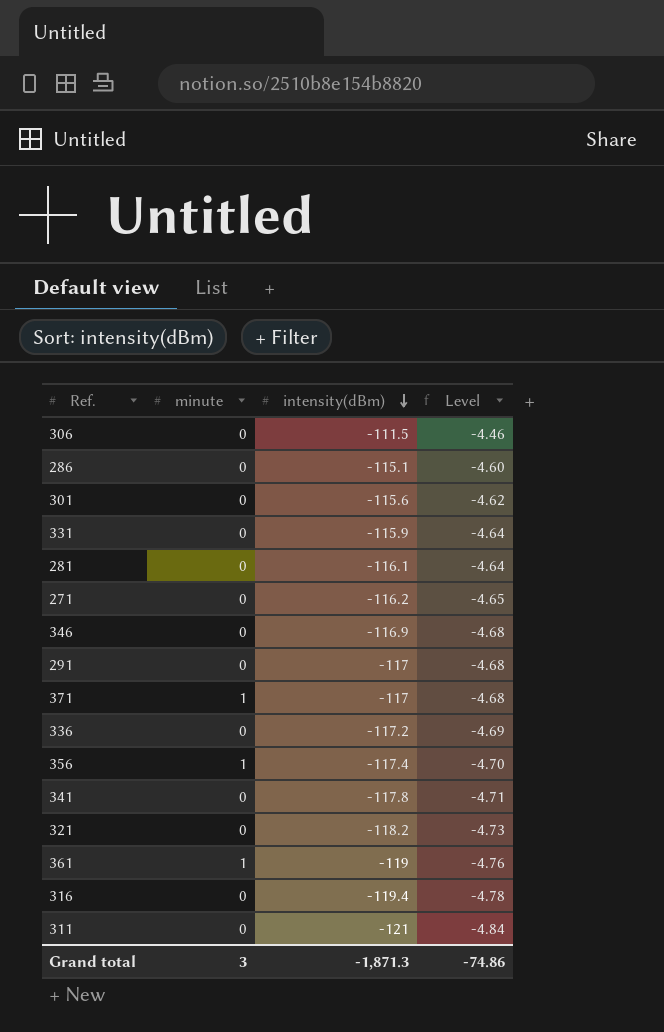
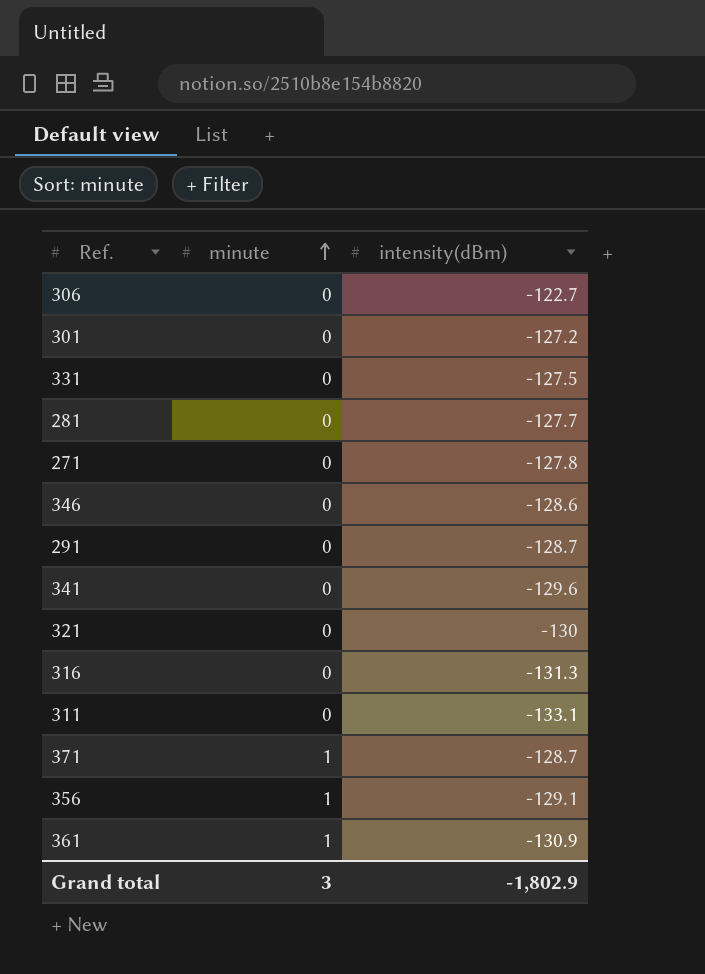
row order: intensity(dBm) descending -> minute ascending
column Level | formula: [intensity(dBm)] * 0.04 -> none
row 286: 0 | -115.1 | -4.60 -> none
row 336: 0 | -117.2 | -4.69 -> none
306 | intensity(dBm): -111.5 -> -122.7
301 | intensity(dBm): -115.6 -> -127.2
331 | intensity(dBm): -115.9 -> -127.5
281 | intensity(dBm): -116.1 -> -127.7
271 | intensity(dBm): -116.2 -> -127.8
346 | intensity(dBm): -116.9 -> -128.6
291 | intensity(dBm): -117 -> -128.7
341 | intensity(dBm): -117.8 -> -129.6
321 | intensity(dBm): -118.2 -> -130
316 | intensity(dBm): -119.4 -> -131.3
311 | intensity(dBm): -121 -> -133.1
371 | intensity(dBm): -117 -> -128.7
356 | intensity(dBm): -117.4 -> -129.1
361 | intensity(dBm): -119 -> -130.9
Grand total | intensity(dBm): -1,871.3 -> -1,802.9

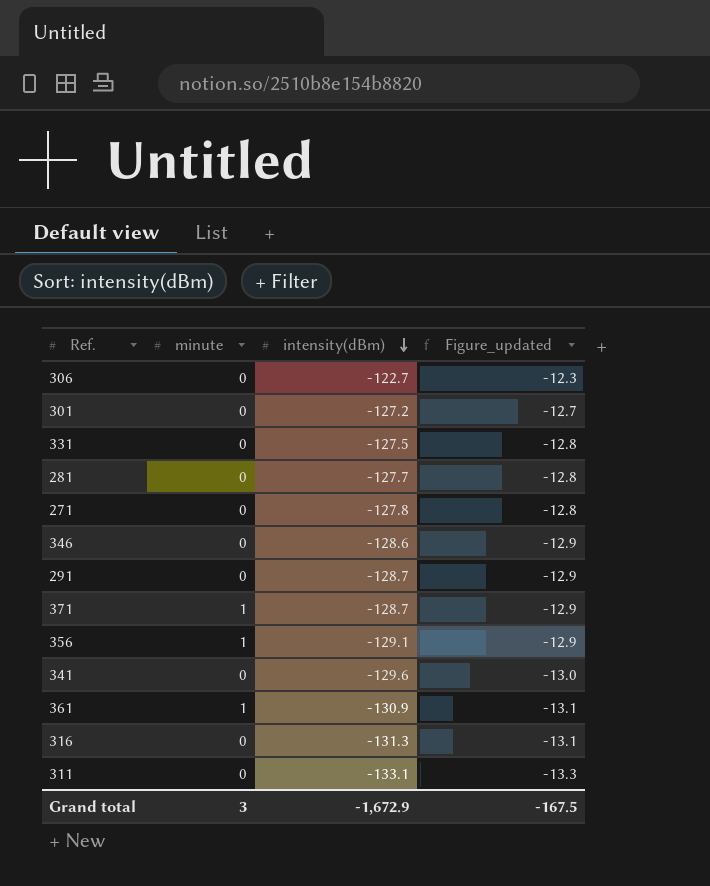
row order: minute ascending -> intensity(dBm) descending
column Figure_updated | formula: none -> [intensity(dBm)] * 0.1
row 321: 0 | -130 -> none
Grand total | intensity(dBm): -1,802.9 -> -1,672.9

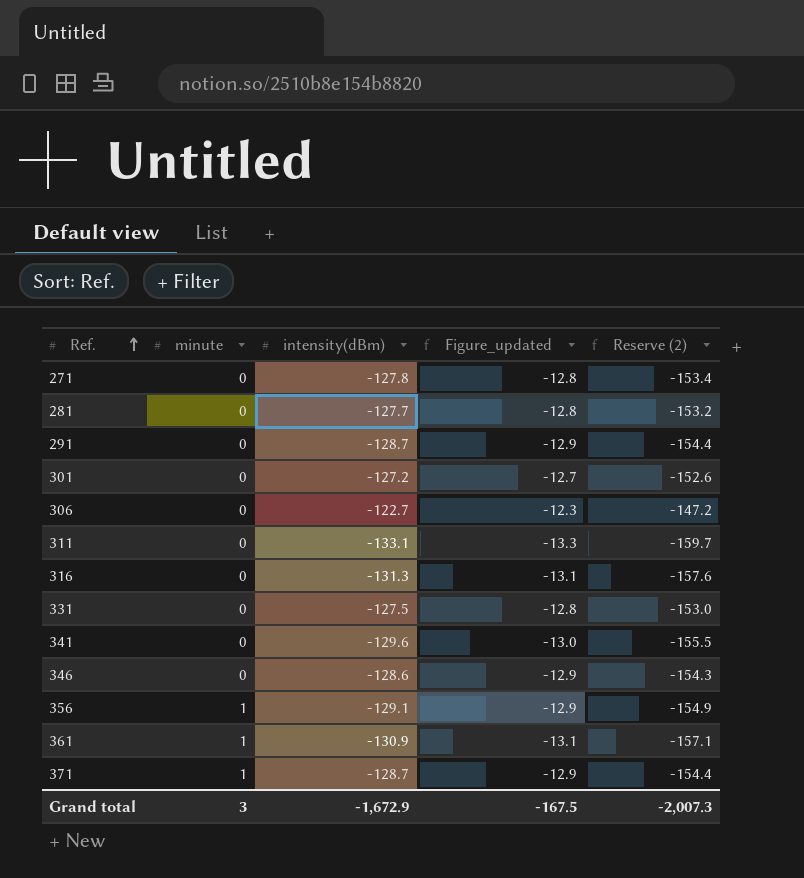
row order: intensity(dBm) descending -> Ref. ascending
column Reserve (2) | formula: none -> [intensity(dBm)] * 1.2

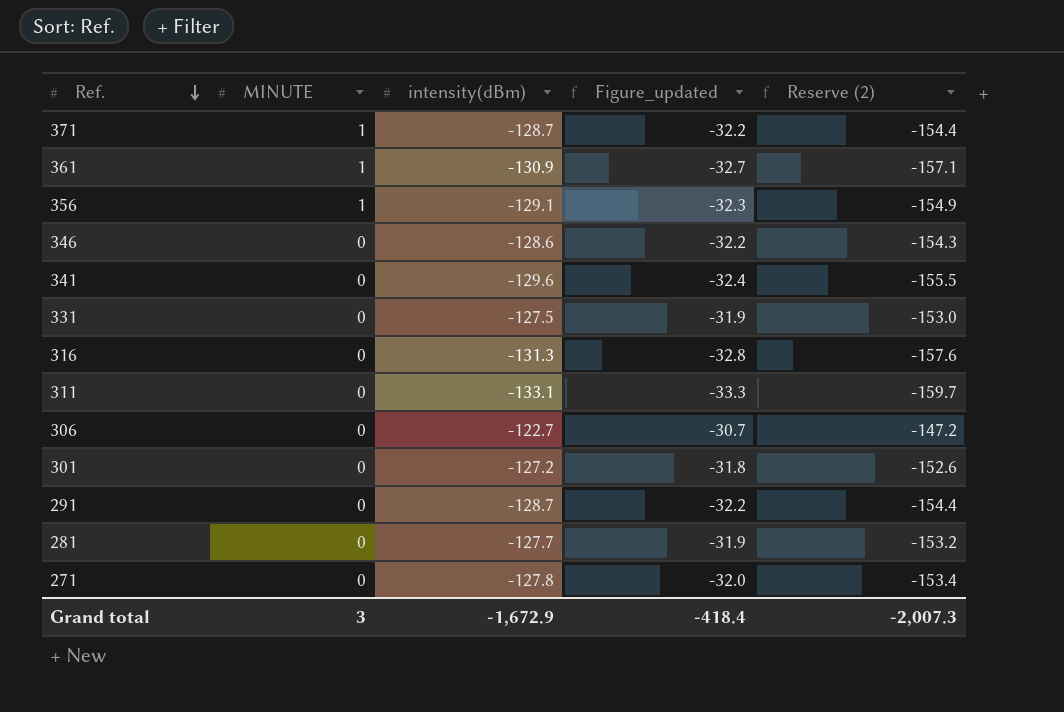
row order: Ref. ascending -> Ref. descending
column name: minute -> MINUTE
column Figure_updated | formula: [intensity(dBm)] * 0.1 -> [intensity(dBm)] * 0.25
Grand total | Figure_updated: -167.5 -> -418.4

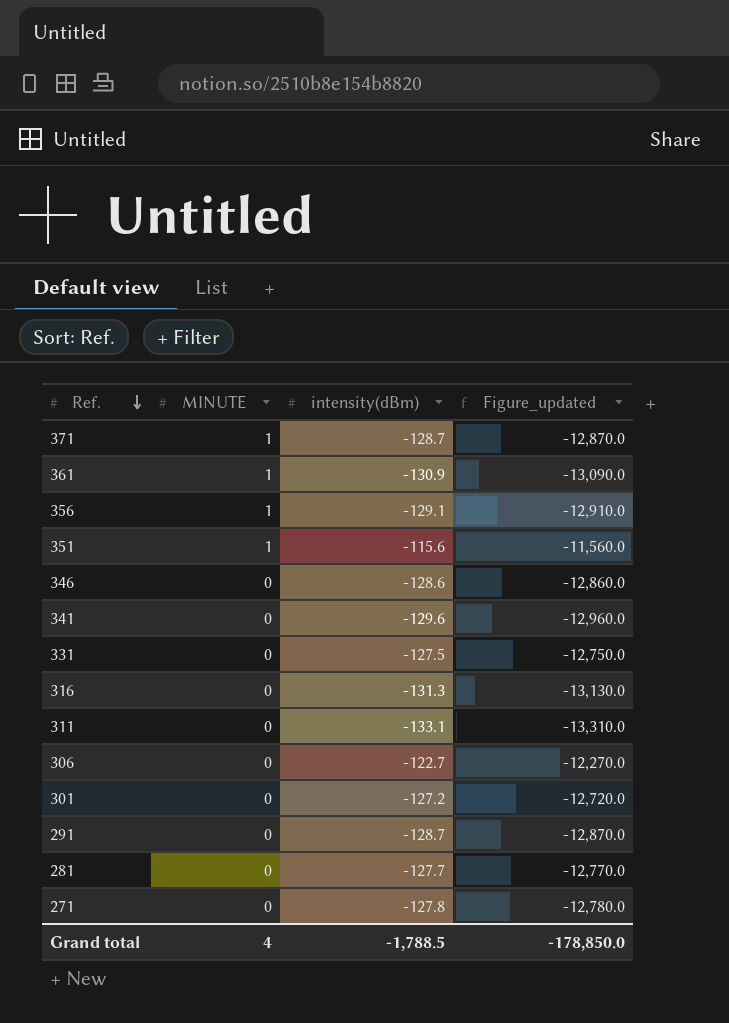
column Reserve (2) | formula: [intensity(dBm)] * 1.2 -> none
column Figure_updated | formula: [intensity(dBm)] * 0.25 -> [intensity(dBm)] * 100
row 351: none -> 1 | -115.6 | -11,560.0
Grand total | MINUTE: 3 -> 4
Grand total | intensity(dBm): -1,672.9 -> -1,788.5
Grand total | Figure_updated: -418.4 -> -178,850.0

